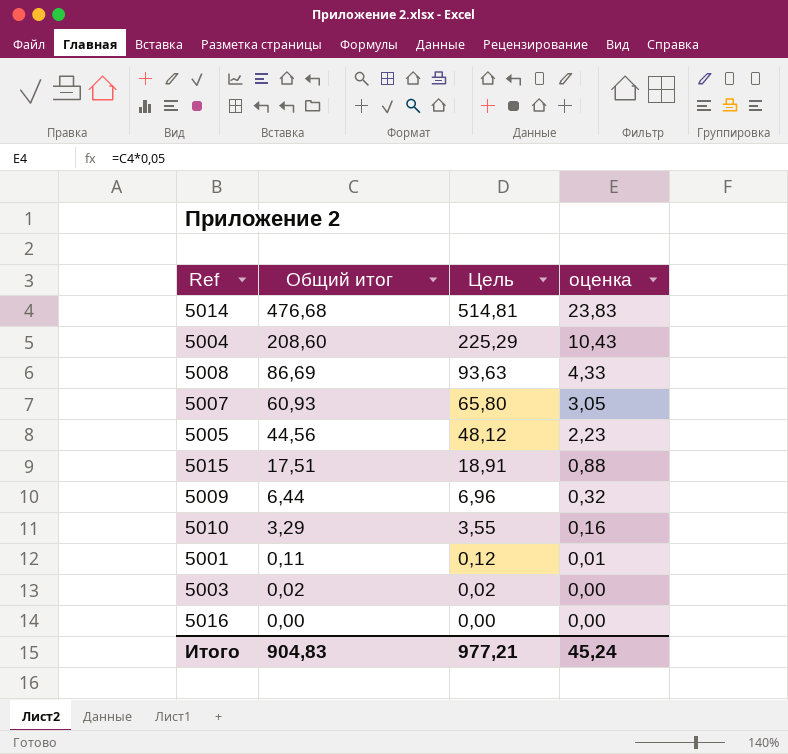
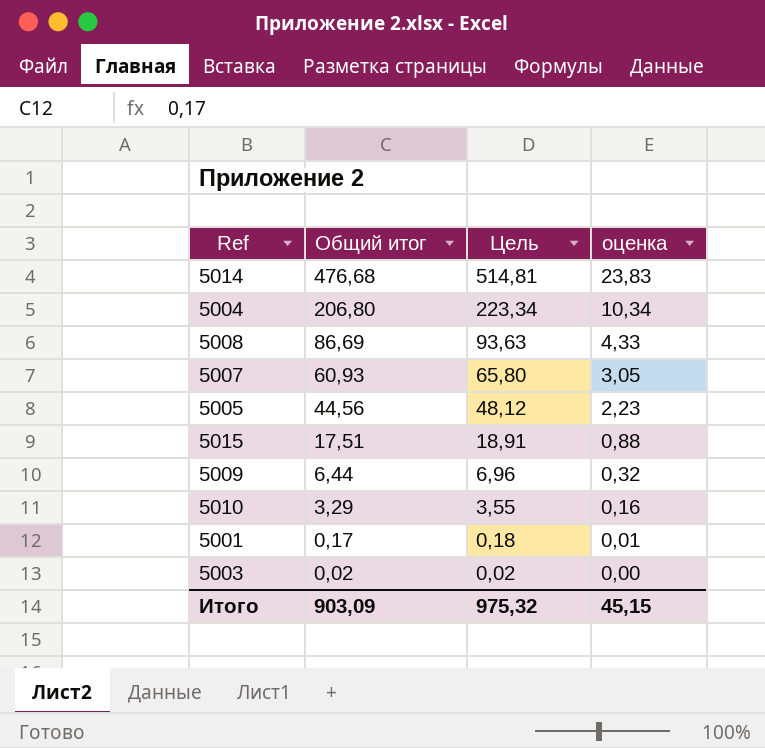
row 5016: 0,00 | 0,00 | 0,00 -> none
5004 | Общий итог: 208,60 -> 206,80
5004 | Цель: 225,29 -> 223,34
5004 | оценка: 10,43 -> 10,34
5001 | Общий итог: 0,11 -> 0,17
5001 | Цель: 0,12 -> 0,18
Итого | Общий итог: 904,83 -> 903,09
Итого | Цель: 977,21 -> 975,32
Итого | оценка: 45,24 -> 45,15

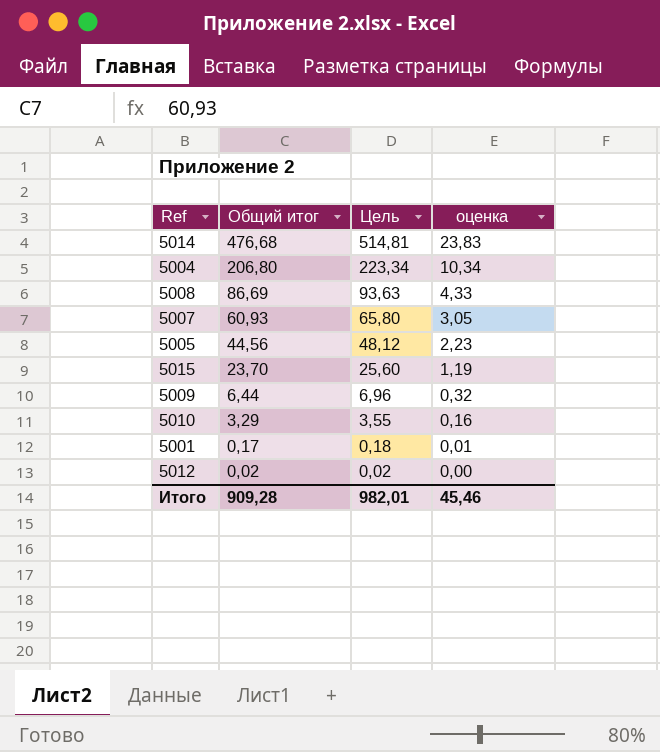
row 5003: 0,02 | 0,02 | 0,00 -> none
5015 | Общий итог: 17,51 -> 23,70
5015 | Цель: 18,91 -> 25,60
5015 | оценка: 0,88 -> 1,19
row 5012: none -> 0,02 | 0,02 | 0,00
Итого | Общий итог: 903,09 -> 909,28
Итого | Цель: 975,32 -> 982,01
Итого | оценка: 45,15 -> 45,46

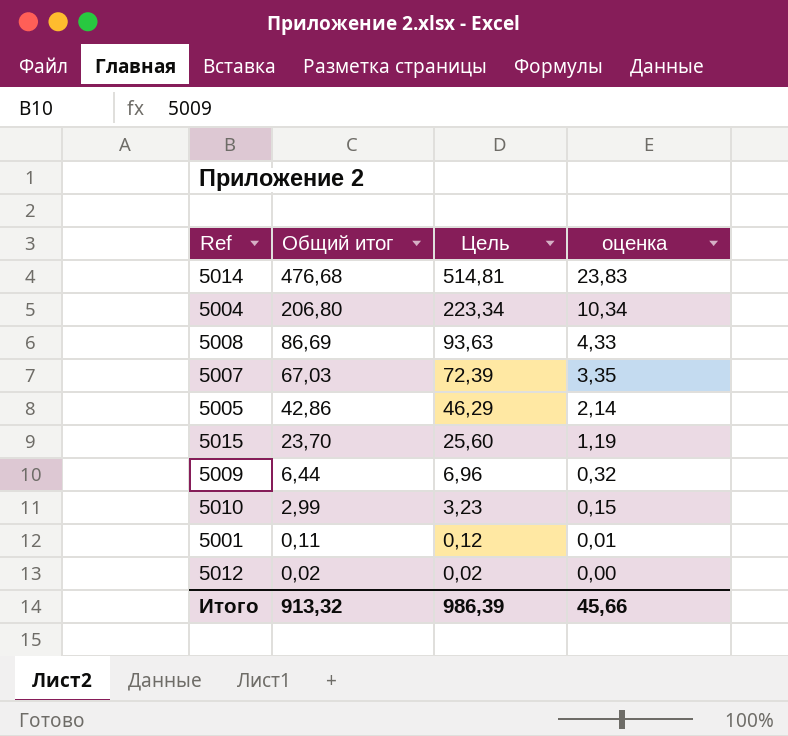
5007 | Общий итог: 60,93 -> 67,03
5007 | Цель: 65,80 -> 72,39
5007 | оценка: 3,05 -> 3,35
5005 | Общий итог: 44,56 -> 42,86
5005 | Цель: 48,12 -> 46,29
5005 | оценка: 2,23 -> 2,14
5010 | Общий итог: 3,29 -> 2,99
5010 | Цель: 3,55 -> 3,23
5010 | оценка: 0,16 -> 0,15
5001 | Общий итог: 0,17 -> 0,11
5001 | Цель: 0,18 -> 0,12
Итого | Общий итог: 909,28 -> 913,32
Итого | Цель: 982,01 -> 986,39
Итого | оценка: 45,46 -> 45,66

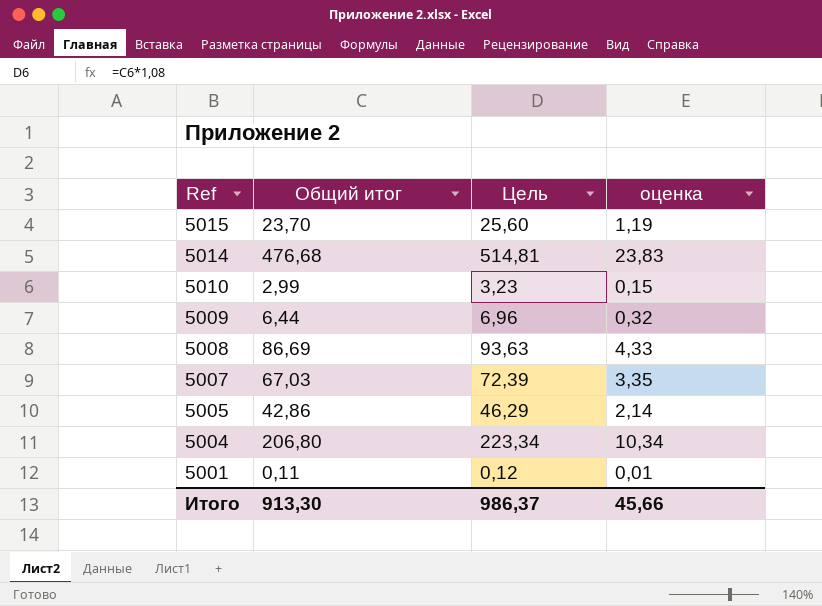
row order: Общий итог descending -> Ref descending
row 5012: 0,02 | 0,02 | 0,00 -> none
Итого | Общий итог: 913,32 -> 913,30
Итого | Цель: 986,39 -> 986,37

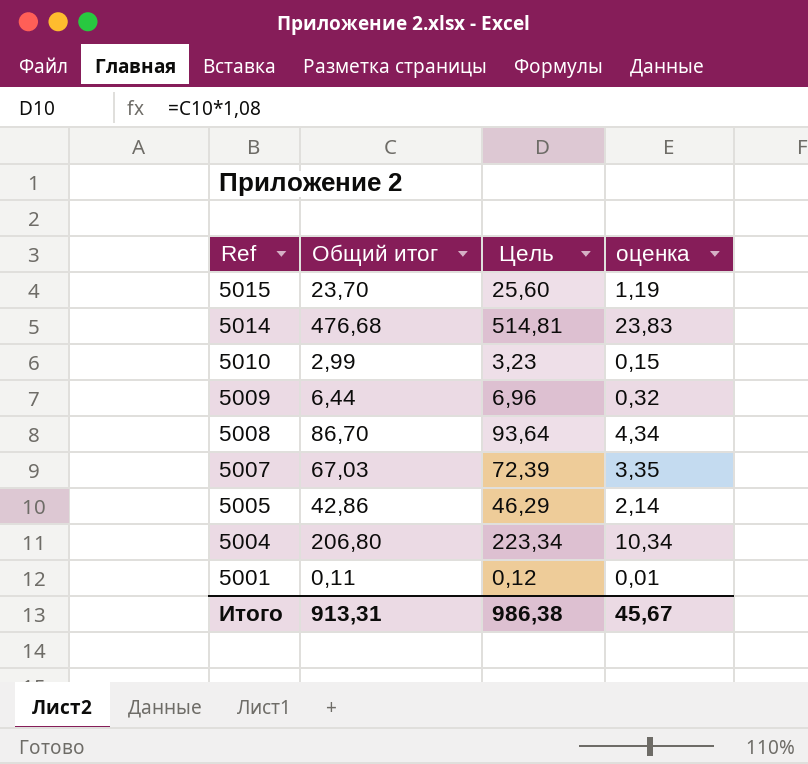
5008 | Общий итог: 86,69 -> 86,70
5008 | Цель: 93,63 -> 93,64
5008 | оценка: 4,33 -> 4,34
Итого | Общий итог: 913,30 -> 913,31
Итого | Цель: 986,37 -> 986,38
Итого | оценка: 45,66 -> 45,67

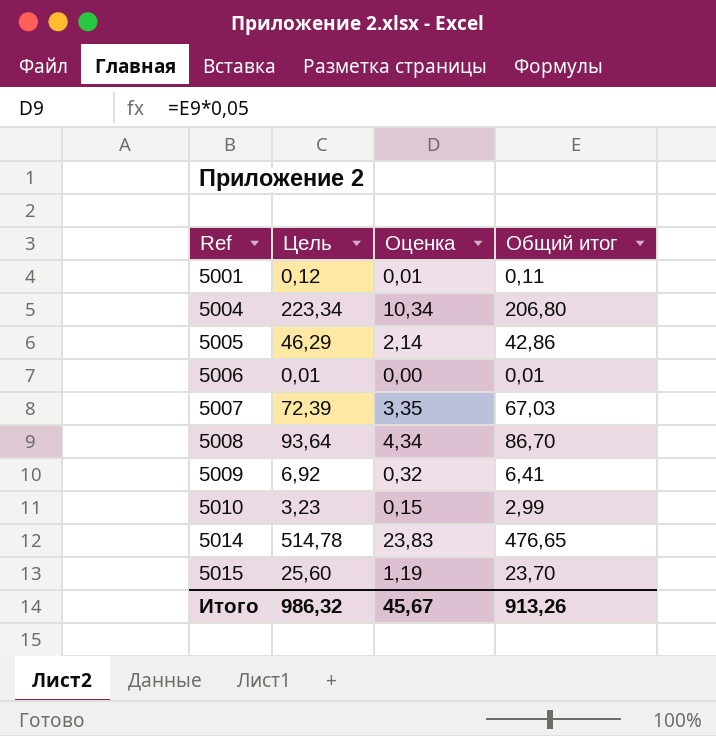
row order: Ref descending -> Ref ascending
column name: оценка -> Оценка
column Общий итог | position: 2 -> 4
row 5006: none -> 0,01 | 0,00 | 0,01
5009 | Цель: 6,96 -> 6,92
5009 | Общий итог: 6,44 -> 6,41
5014 | Цель: 514,81 -> 514,78
5014 | Общий итог: 476,68 -> 476,65
Итого | Цель: 986,38 -> 986,32
Итого | Общий итог: 913,31 -> 913,26

